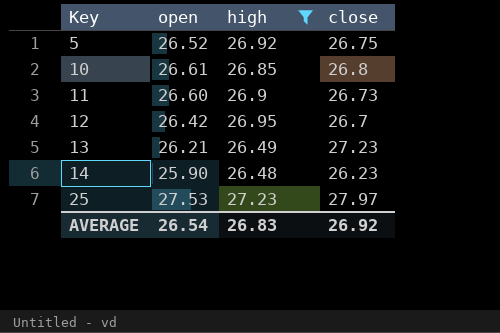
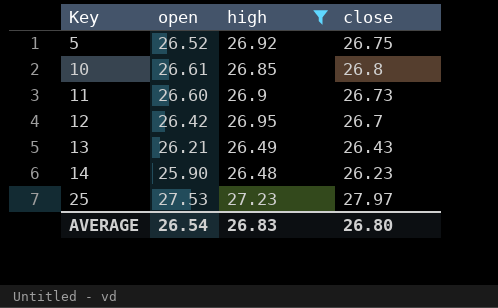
13 | close: 27.23 -> 26.43
AVERAGE | close: 26.92 -> 26.80

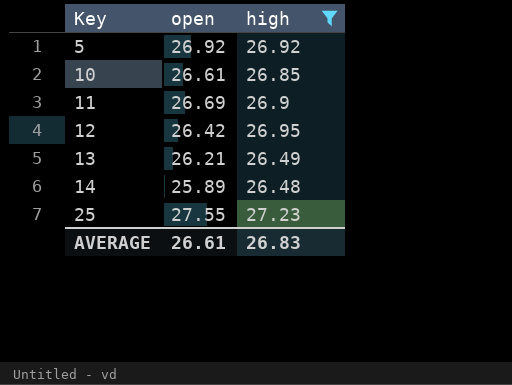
column close | position: 4 -> none
5 | open: 26.52 -> 26.92
11 | open: 26.60 -> 26.69
14 | open: 25.90 -> 25.89
25 | open: 27.53 -> 27.55
AVERAGE | open: 26.54 -> 26.61

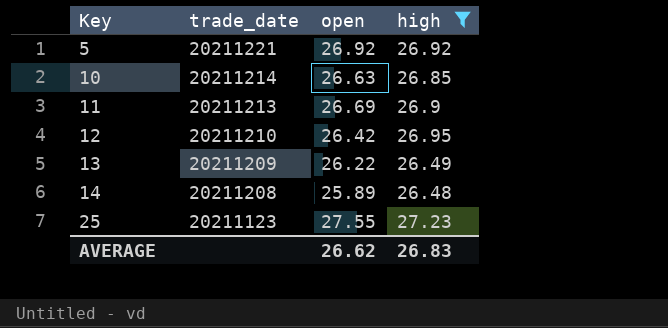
column trade_date | position: none -> 2
10 | open: 26.61 -> 26.63
13 | open: 26.21 -> 26.22
AVERAGE | open: 26.61 -> 26.62

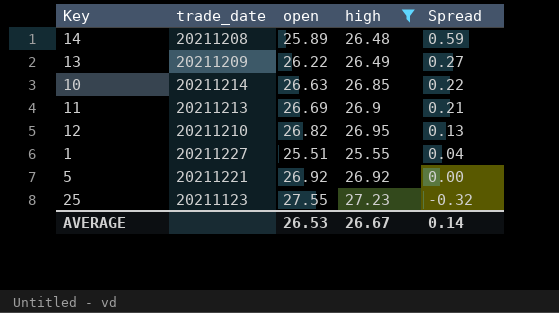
row order: Key ascending -> Spread descending
column Spread | formula: none -> [high] - [open]
12 | open: 26.42 -> 26.82
row 1: none -> 20211227 | 25.51 | 25.55 | 0.04
AVERAGE | open: 26.62 -> 26.53
AVERAGE | high: 26.83 -> 26.67

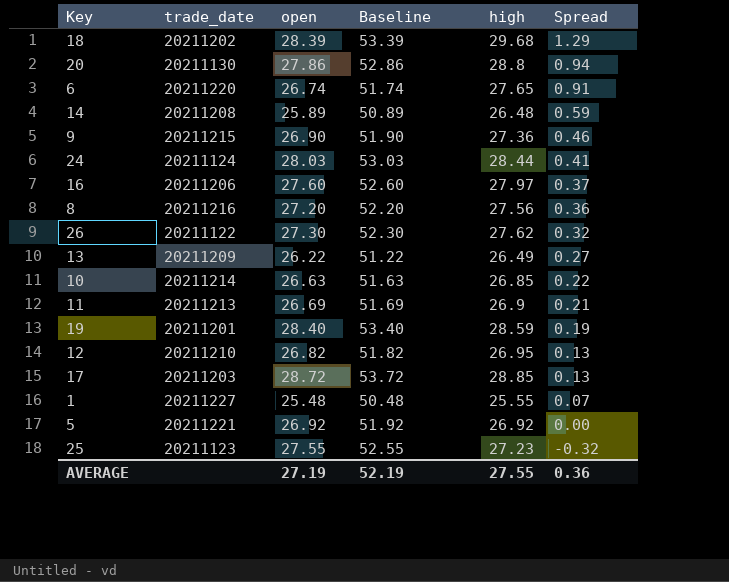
filter: high <= 27.23 -> none
column Baseline | formula: none -> [open] + 25
1 | open: 25.51 -> 25.48
1 | Spread: 0.04 -> 0.07
AVERAGE | open: 26.53 -> 27.19
AVERAGE | high: 26.67 -> 27.55
AVERAGE | Spread: 0.14 -> 0.36

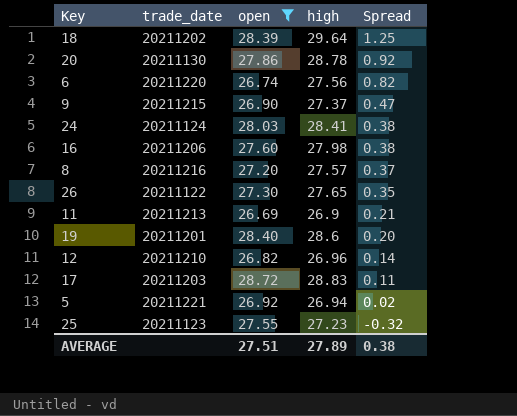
filter: none -> open >= 26.69
column Baseline | formula: [open] + 25 -> none
18 | high: 29.68 -> 29.64
18 | Spread: 1.29 -> 1.25
20 | high: 28.8 -> 28.78
20 | Spread: 0.94 -> 0.92
6 | high: 27.65 -> 27.56
6 | Spread: 0.91 -> 0.82
9 | high: 27.36 -> 27.37
9 | Spread: 0.46 -> 0.47
24 | high: 28.44 -> 28.41
24 | Spread: 0.41 -> 0.38
16 | high: 27.97 -> 27.98
16 | Spread: 0.37 -> 0.38
8 | high: 27.56 -> 27.57
8 | Spread: 0.36 -> 0.37
26 | high: 27.62 -> 27.65
26 | Spread: 0.32 -> 0.35
19 | high: 28.59 -> 28.6
19 | Spread: 0.19 -> 0.20
12 | high: 26.95 -> 26.96
12 | Spread: 0.13 -> 0.14
17 | high: 28.85 -> 28.83
17 | Spread: 0.13 -> 0.11
5 | high: 26.92 -> 26.94
5 | Spread: 0.00 -> 0.02
AVERAGE | open: 27.19 -> 27.51
AVERAGE | high: 27.55 -> 27.89
AVERAGE | Spread: 0.36 -> 0.38

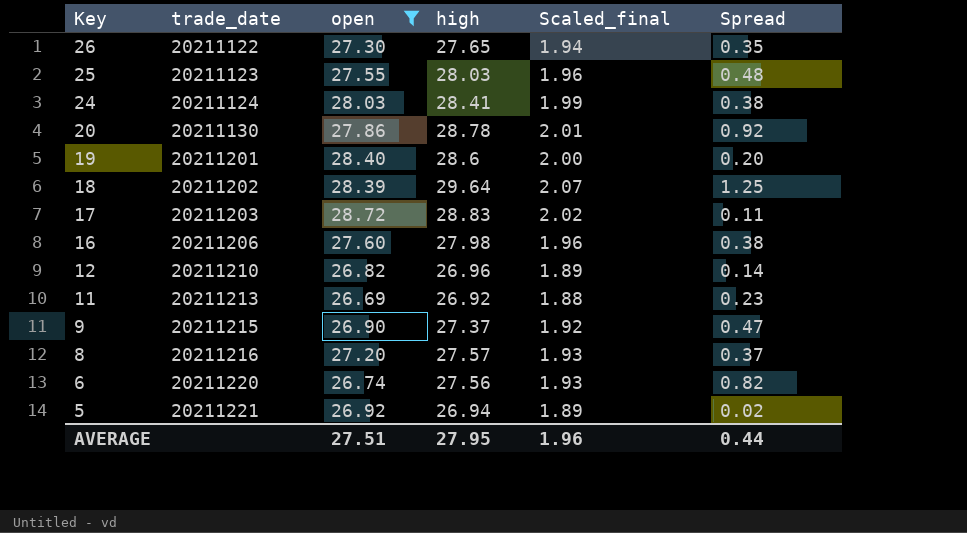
row order: Spread descending -> Key descending
column Scaled_final | formula: none -> [high] * 0.07
25 | high: 27.23 -> 28.03
25 | Spread: -0.32 -> 0.48
11 | high: 26.9 -> 26.92
11 | Spread: 0.21 -> 0.23
AVERAGE | high: 27.89 -> 27.95
AVERAGE | Spread: 0.38 -> 0.44

